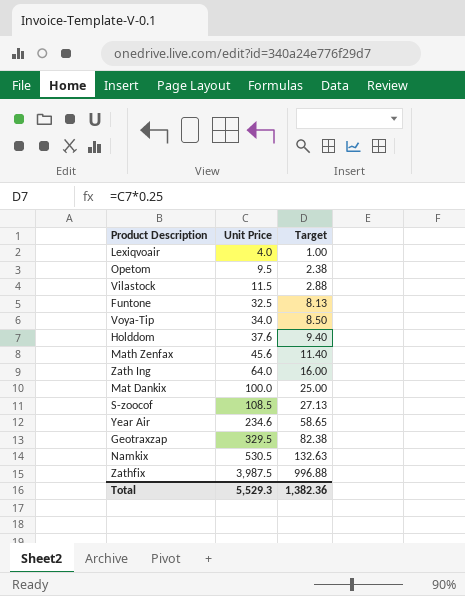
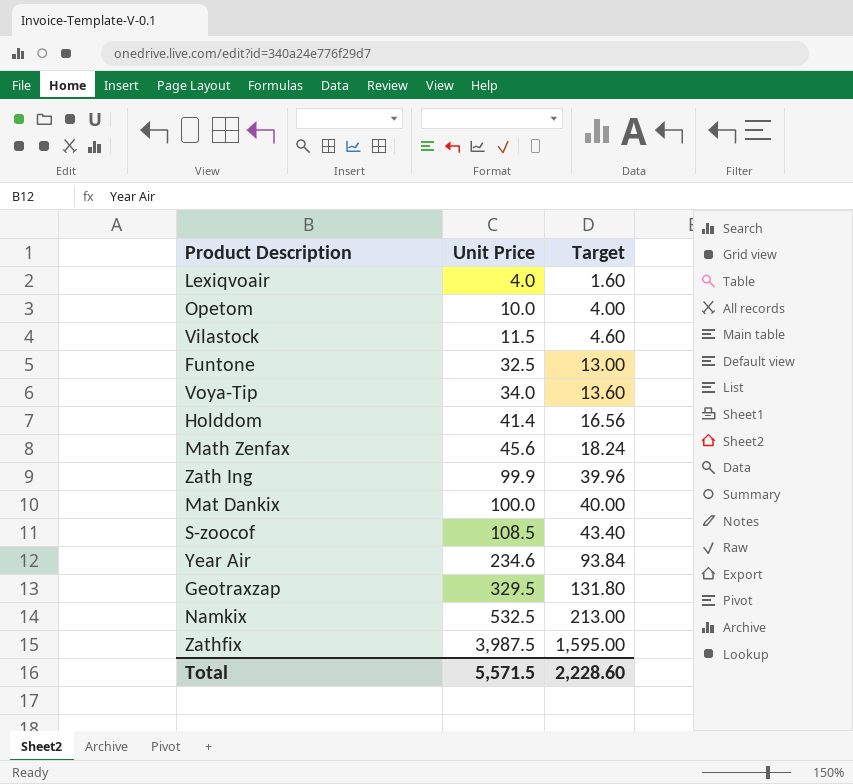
column Target | formula: [Unit Price] * 0.25 -> [Unit Price] * 0.4
Opetom | Unit Price: 9.5 -> 10.0
Holddom | Unit Price: 37.6 -> 41.4
Zath Ing | Unit Price: 64.0 -> 99.9
Namkix | Unit Price: 530.5 -> 532.5
Total | Unit Price: 5,529.3 -> 5,571.5
Total | Target: 1,382.36 -> 2,228.60

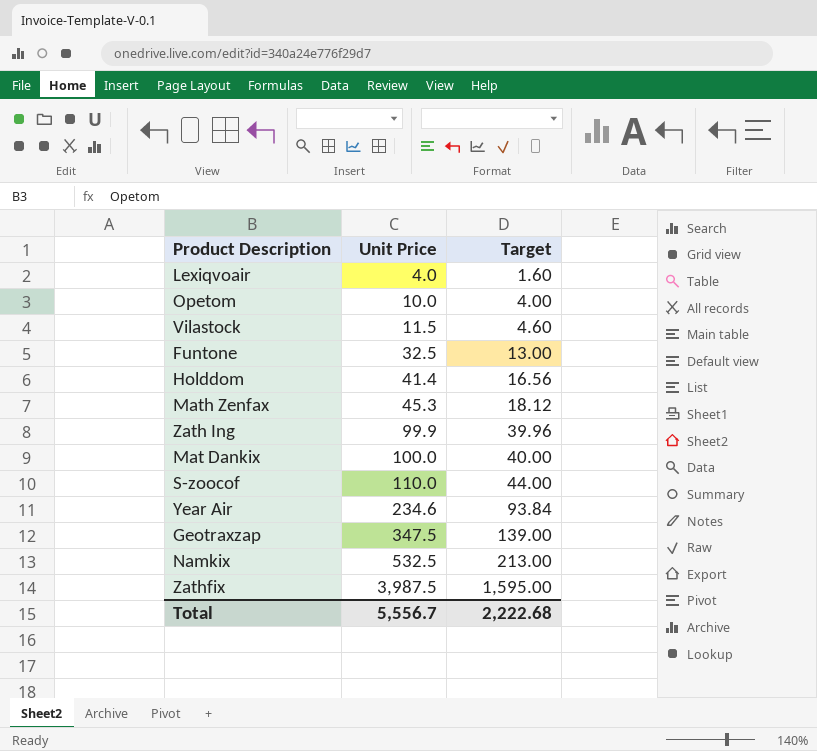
row Voya-Tip: 34.0 | 13.60 -> none
Math Zenfax | Unit Price: 45.6 -> 45.3
Math Zenfax | Target: 18.24 -> 18.12
S-zoocof | Unit Price: 108.5 -> 110.0
S-zoocof | Target: 43.40 -> 44.00
Geotraxzap | Unit Price: 329.5 -> 347.5
Geotraxzap | Target: 131.80 -> 139.00
Total | Unit Price: 5,571.5 -> 5,556.7
Total | Target: 2,228.60 -> 2,222.68

